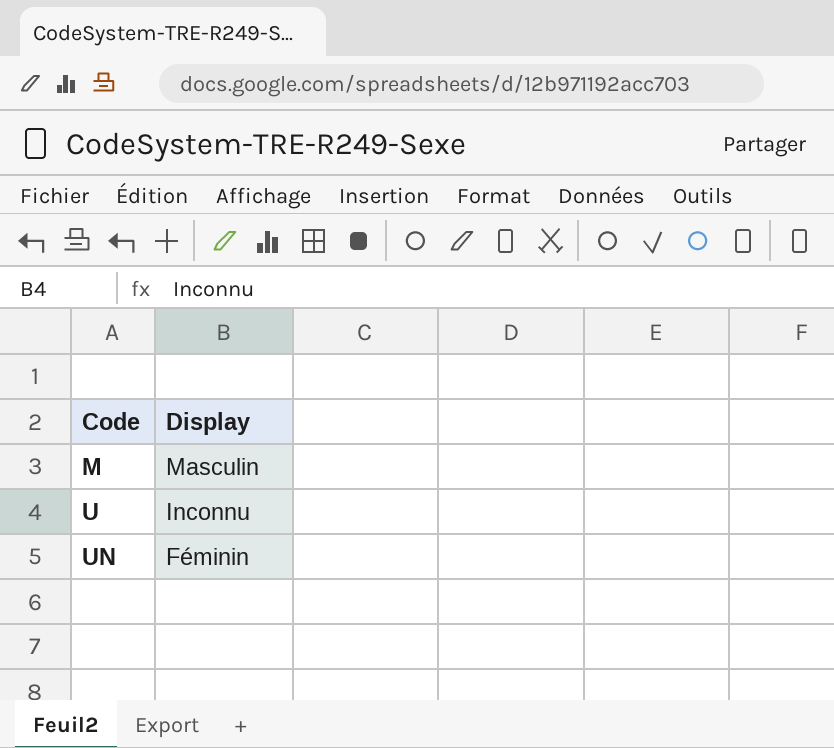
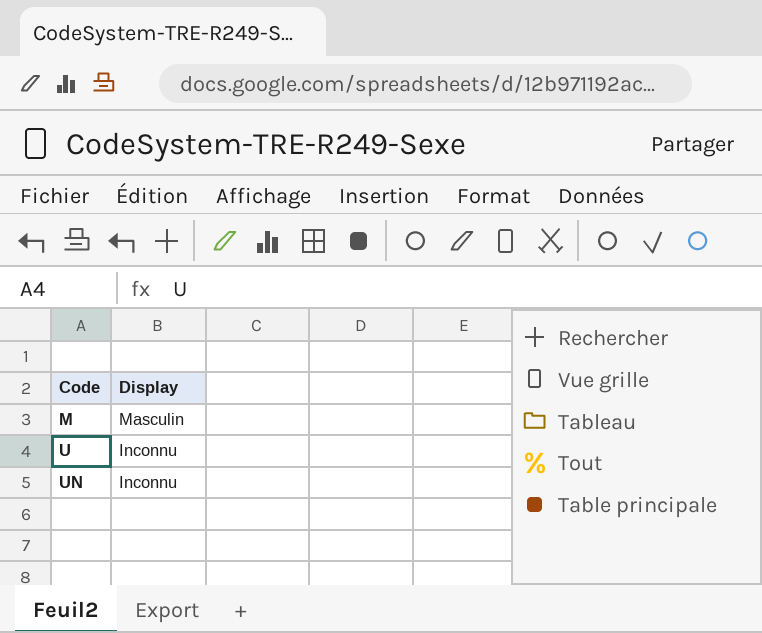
UN | Display: Féminin -> Inconnu

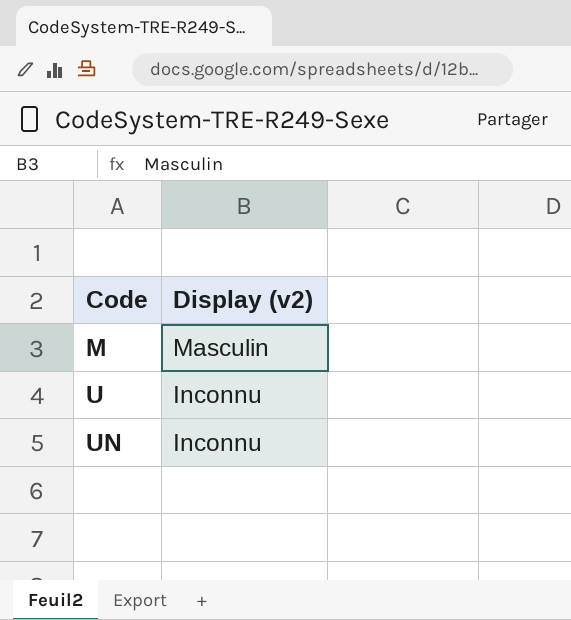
column name: Display -> Display (v2)

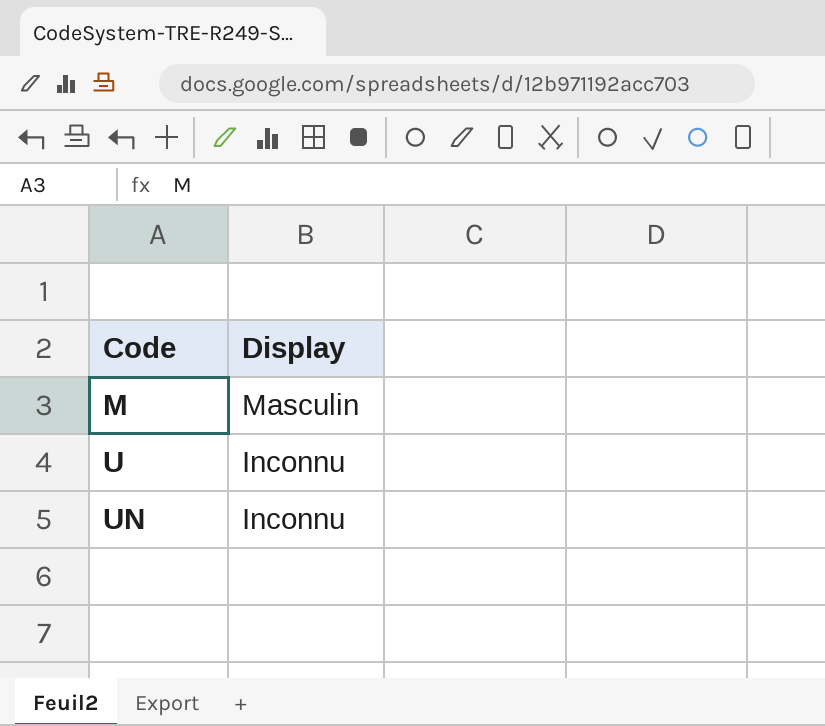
column name: Display (v2) -> Display

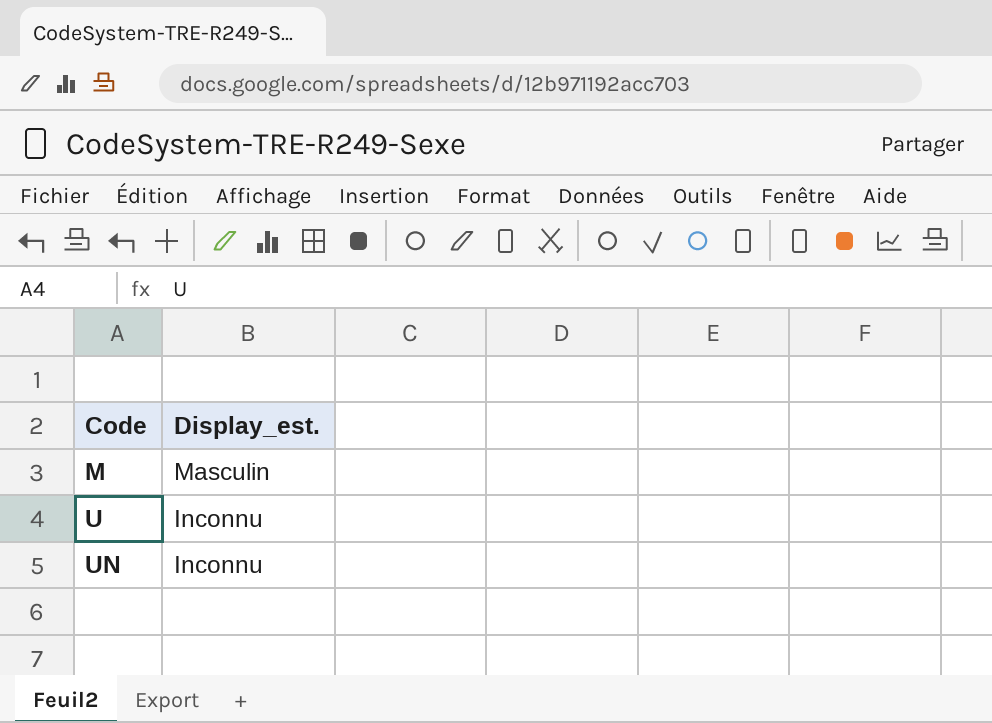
column name: Display -> Display_est.

